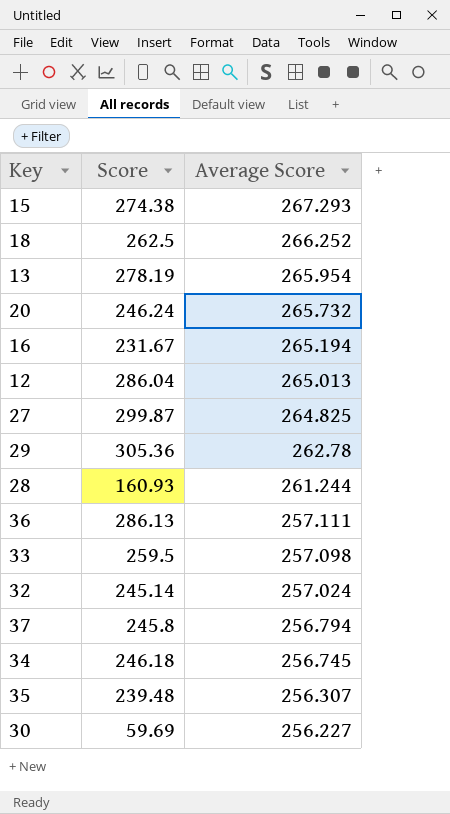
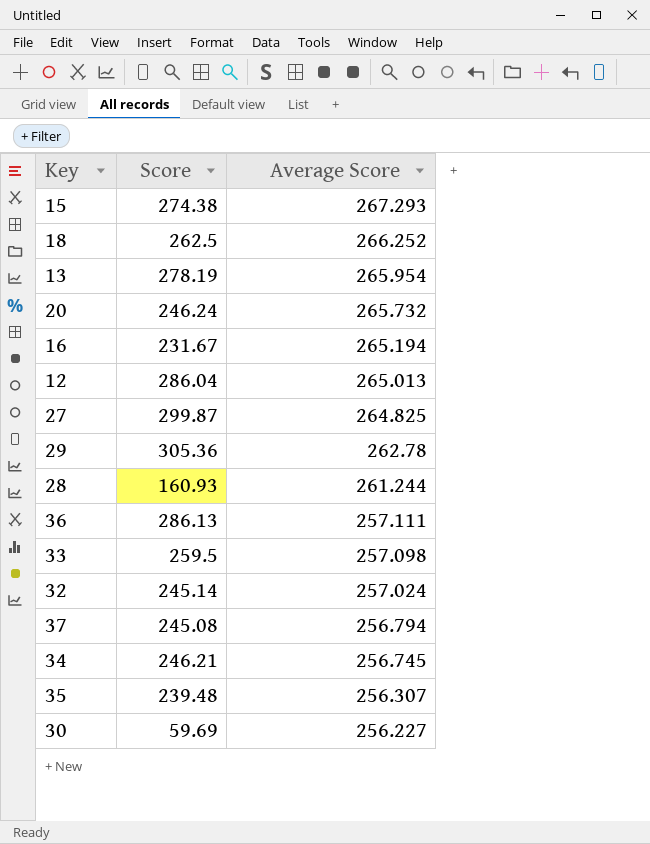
37 | Score: 245.8 -> 245.08
34 | Score: 246.18 -> 246.21

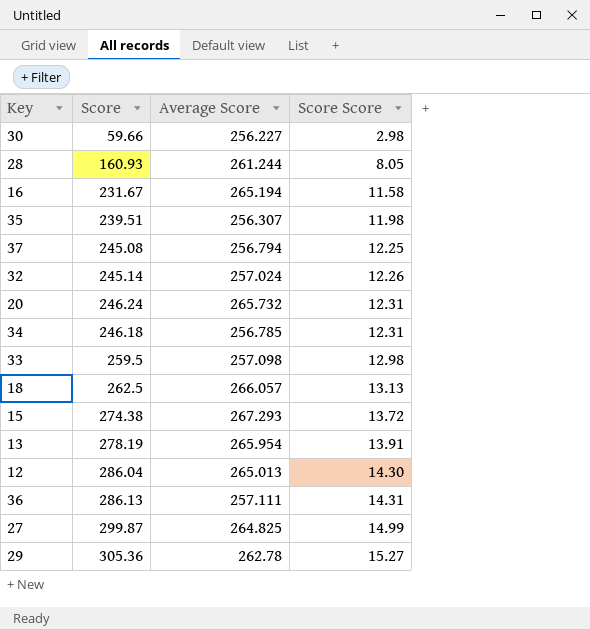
row order: Average Score descending -> Score Score ascending
column Score Score | formula: none -> [Score] * 0.05
30 | Score: 59.69 -> 59.66
35 | Score: 239.48 -> 239.51
34 | Score: 246.21 -> 246.18
34 | Average Score: 256.745 -> 256.785
18 | Average Score: 266.252 -> 266.057

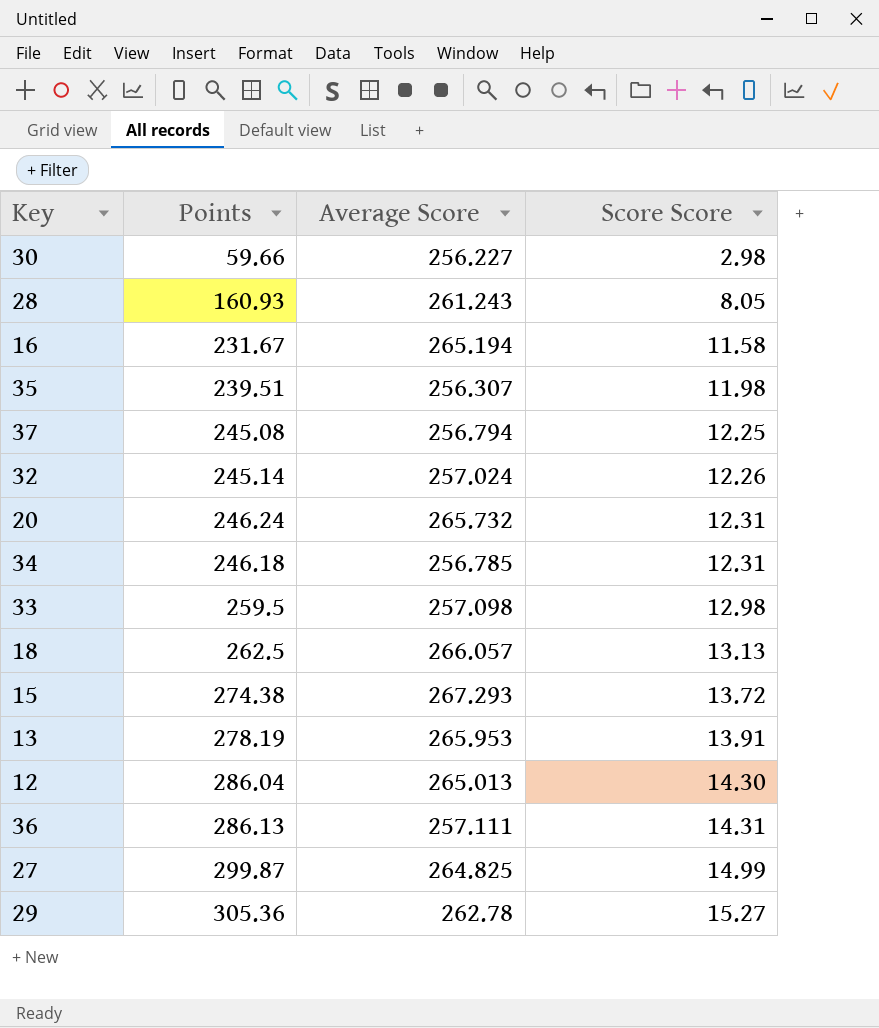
column name: Score -> Points
28 | Average Score: 261.244 -> 261.243
13 | Average Score: 265.954 -> 265.953

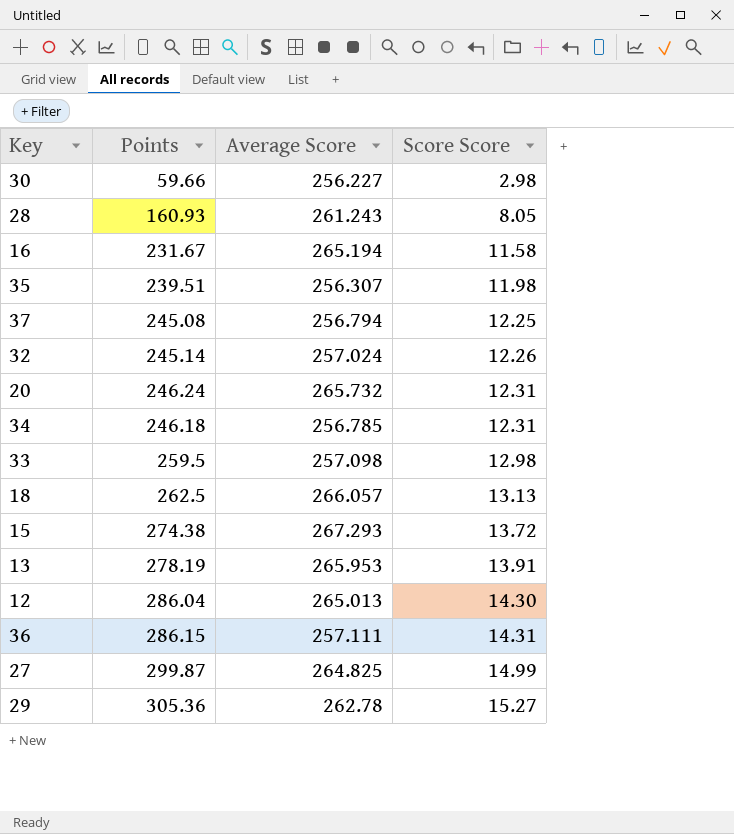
36 | Points: 286.13 -> 286.15

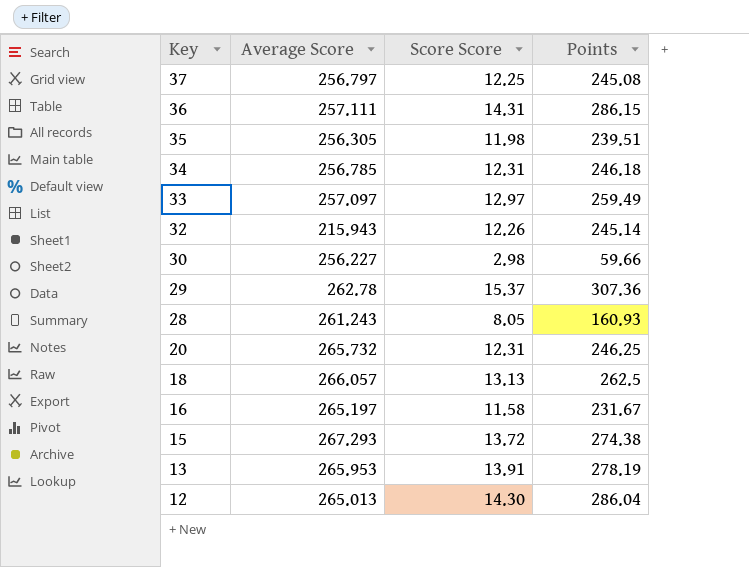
row order: Score Score ascending -> Key descending
column Points | position: 2 -> 4
row 27: 299.87 | 264.825 | 14.99 -> none
37 | Average Score: 256.794 -> 256.797
35 | Average Score: 256.307 -> 256.305
33 | Average Score: 257.098 -> 257.097
33 | Score Score: 12.98 -> 12.97
33 | Points: 259.5 -> 259.49
32 | Average Score: 257.024 -> 215.943
29 | Score Score: 15.27 -> 15.37
29 | Points: 305.36 -> 307.36
20 | Points: 246.24 -> 246.25
16 | Average Score: 265.194 -> 265.197

